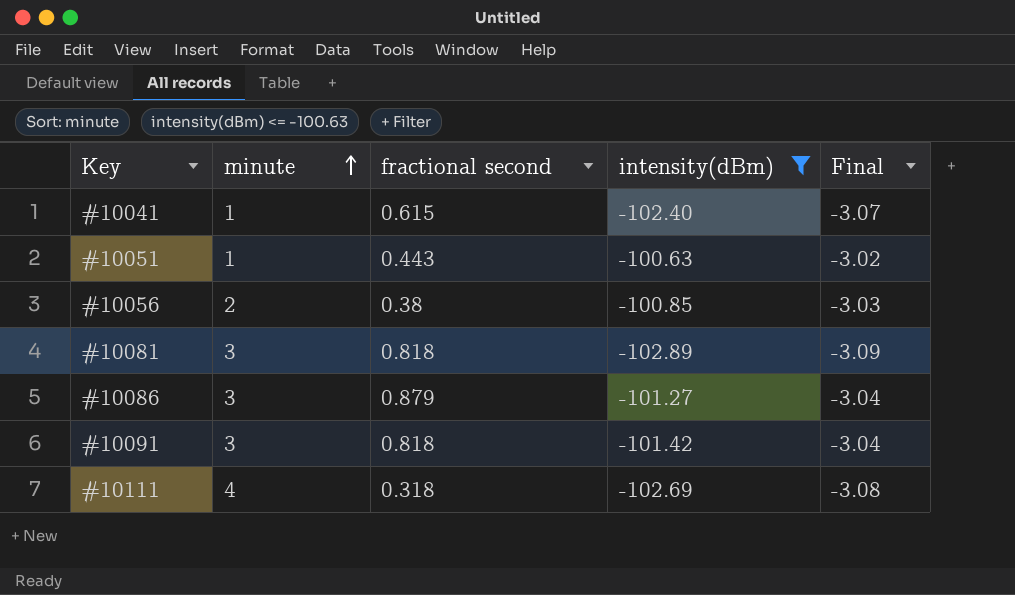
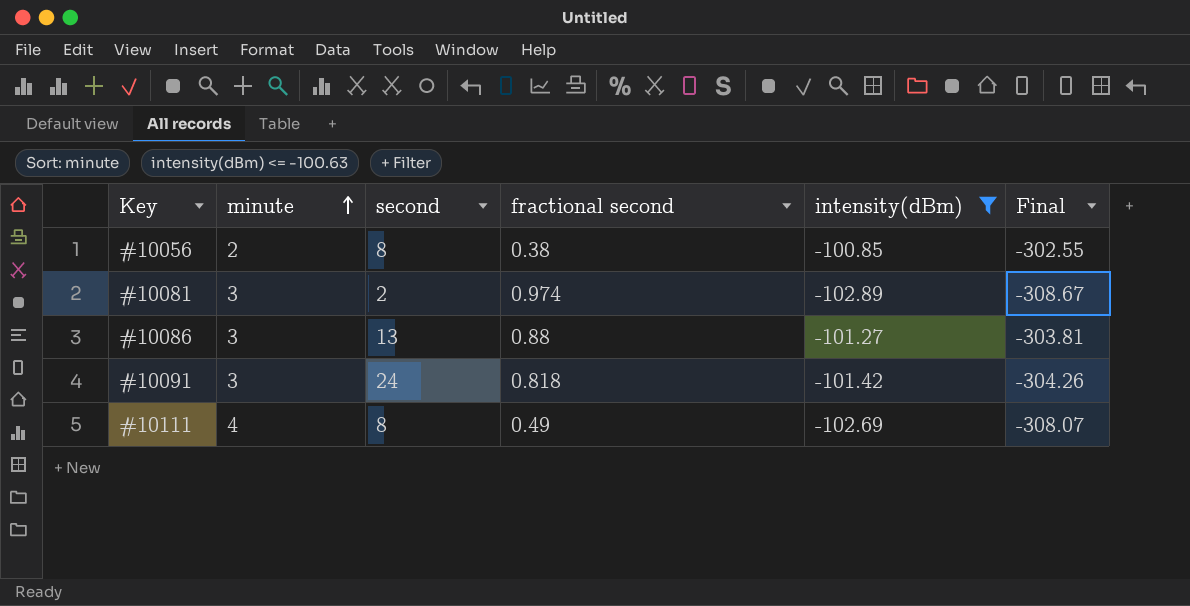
column second | position: none -> 3
column Final | formula: [intensity(dBm)] * 0.03 -> [intensity(dBm)] * 3
row #10041: 1 | 0.615 | -102.40 | -3.07 -> none
row #10051: 1 | 0.443 | -100.63 | -3.02 -> none
#10081 | fractional second: 0.818 -> 0.974
#10086 | fractional second: 0.879 -> 0.88
#10111 | fractional second: 0.318 -> 0.49

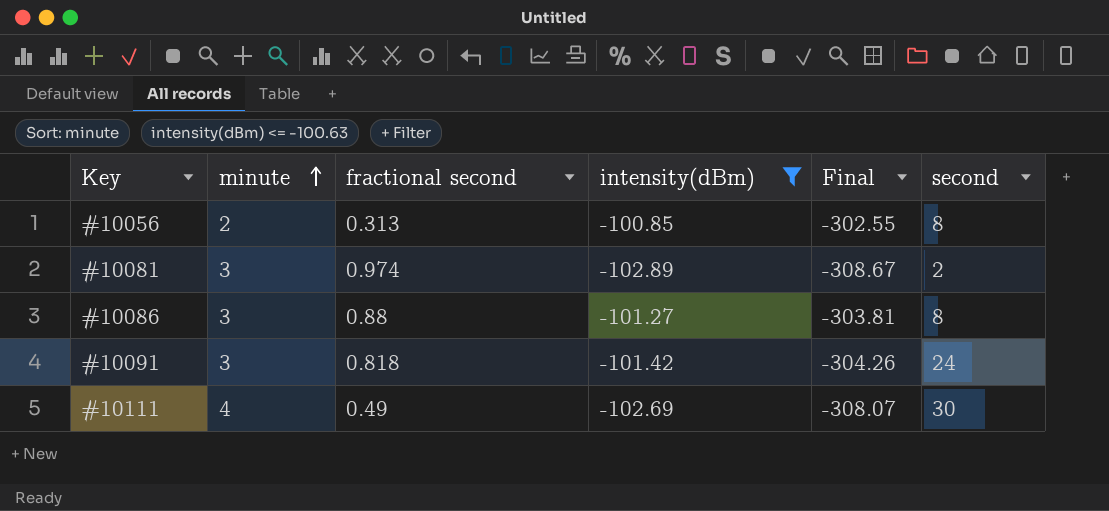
column second | position: 3 -> 6
#10056 | fractional second: 0.38 -> 0.313
#10086 | second: 13 -> 8
#10111 | second: 8 -> 30

